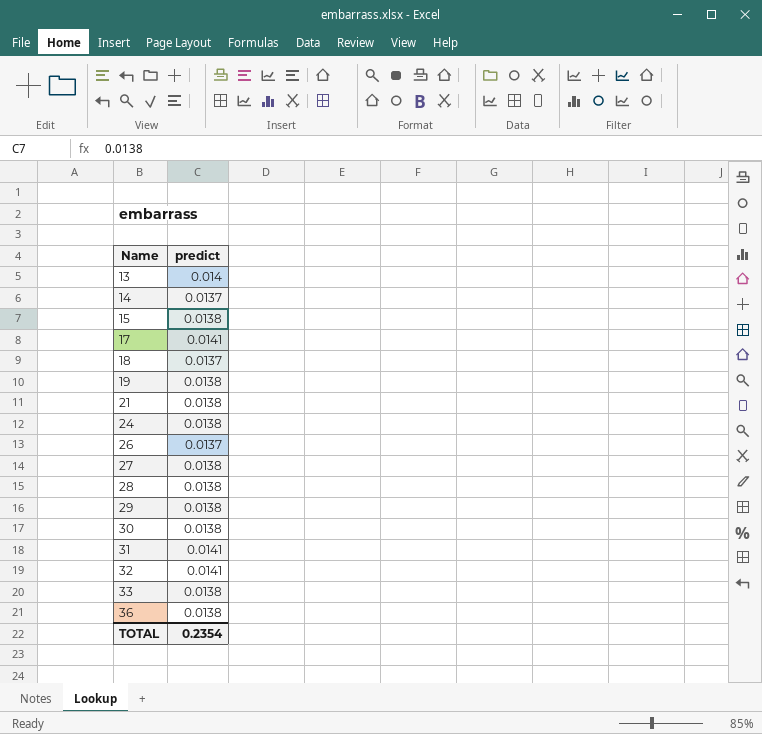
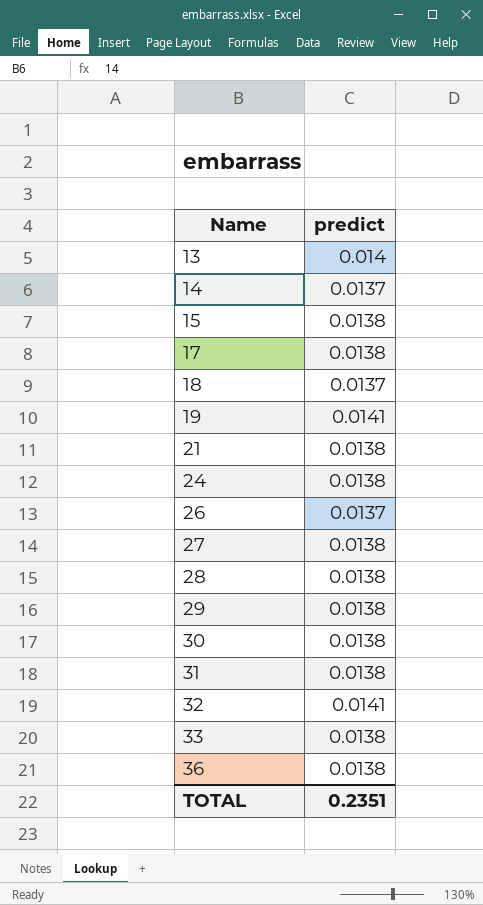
17 | predict: 0.0141 -> 0.0138
19 | predict: 0.0138 -> 0.0141
31 | predict: 0.0141 -> 0.0138
TOTAL | predict: 0.2354 -> 0.2351

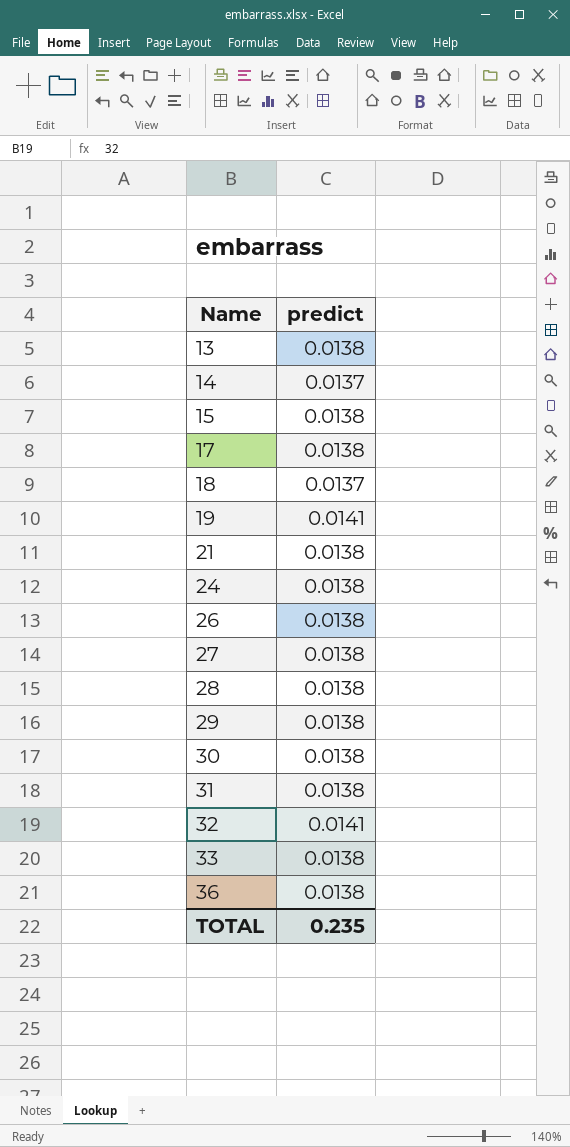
13 | predict: 0.014 -> 0.0138
26 | predict: 0.0137 -> 0.0138
TOTAL | predict: 0.2351 -> 0.235

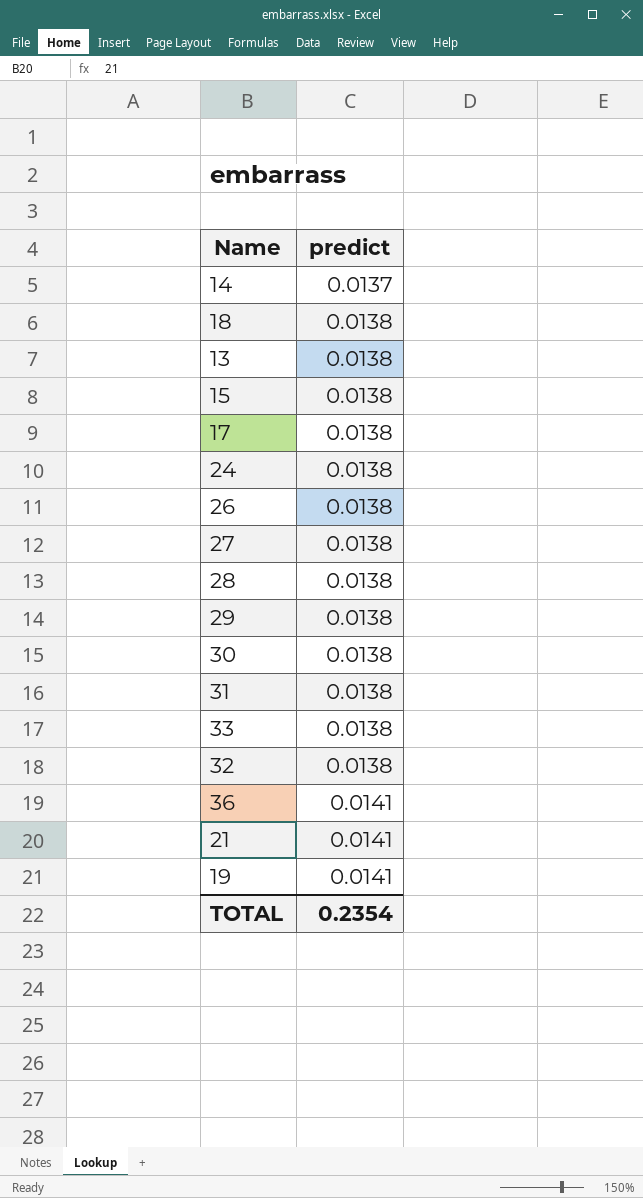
row order: Name ascending -> predict ascending
18 | predict: 0.0137 -> 0.0138
32 | predict: 0.0141 -> 0.0138
36 | predict: 0.0138 -> 0.0141
21 | predict: 0.0138 -> 0.0141
TOTAL | predict: 0.235 -> 0.2354

